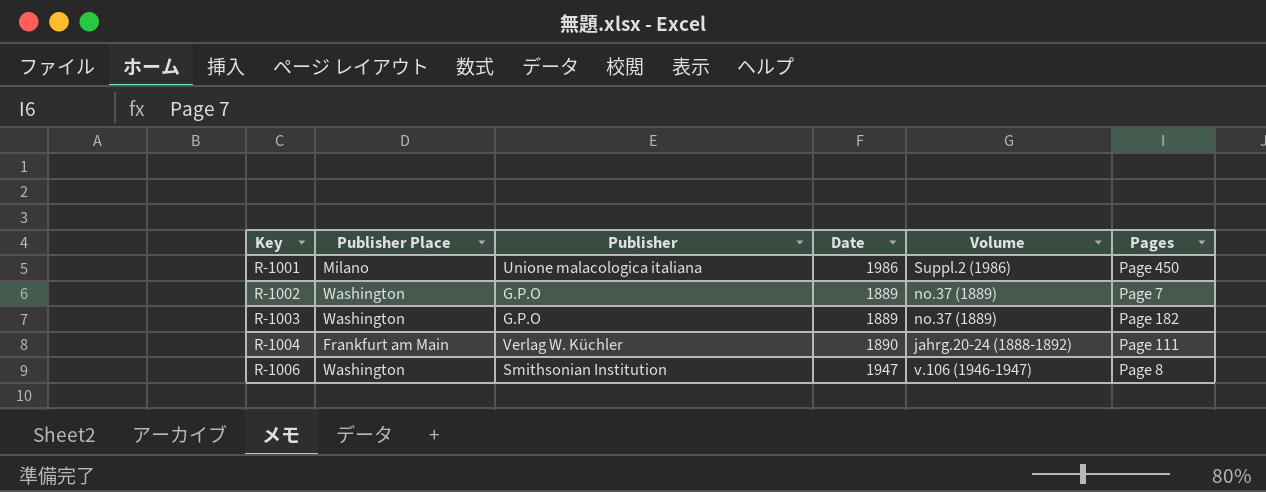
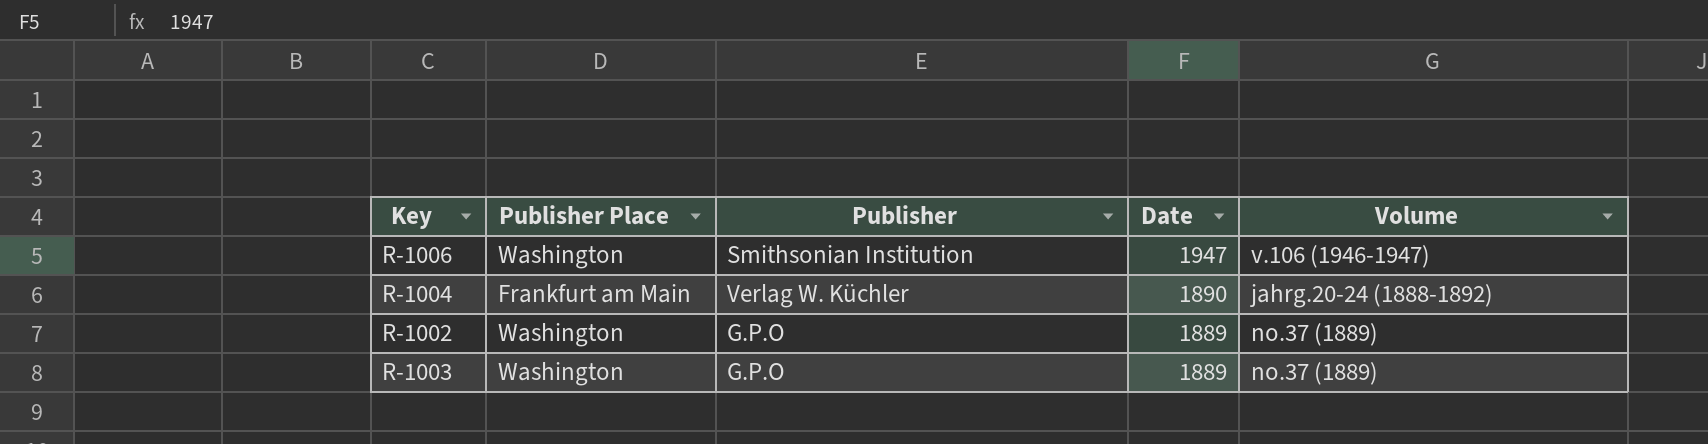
row order: Key ascending -> Date descending
column Pages | position: 6 -> none
row R-1001: Milano | Unione malacologica italiana | 1986 | Suppl.2 (1986) | Page 450 -> none

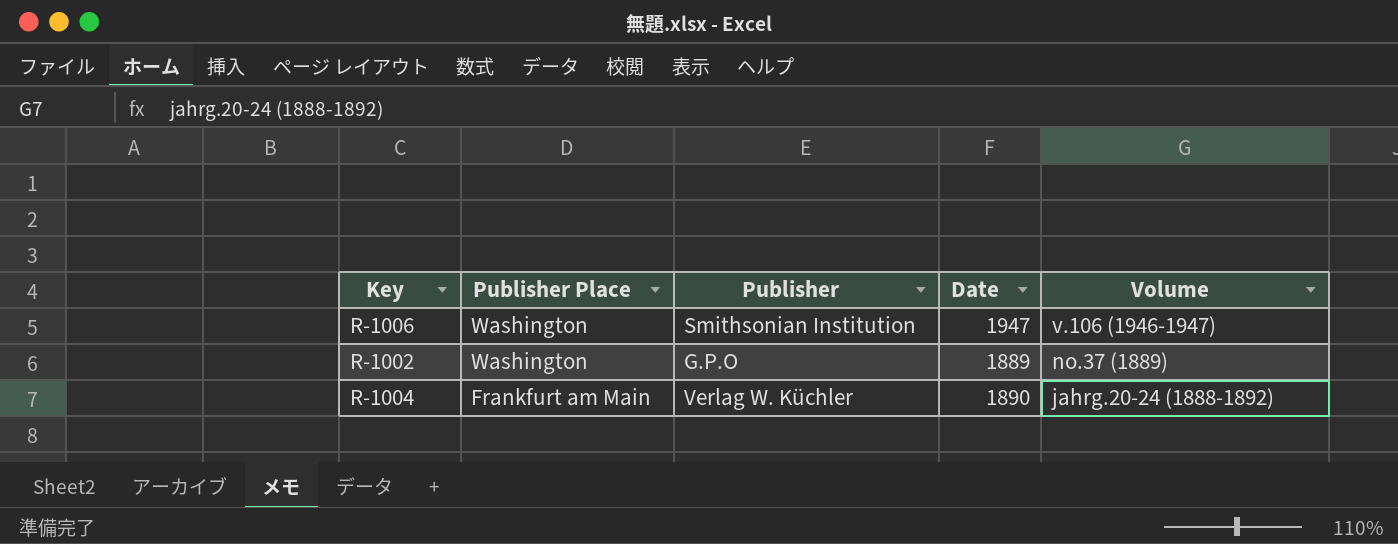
row order: Date descending -> Publisher Place descending
row R-1003: Washington | G.P.O | 1889 | no.37 (1889) -> none

